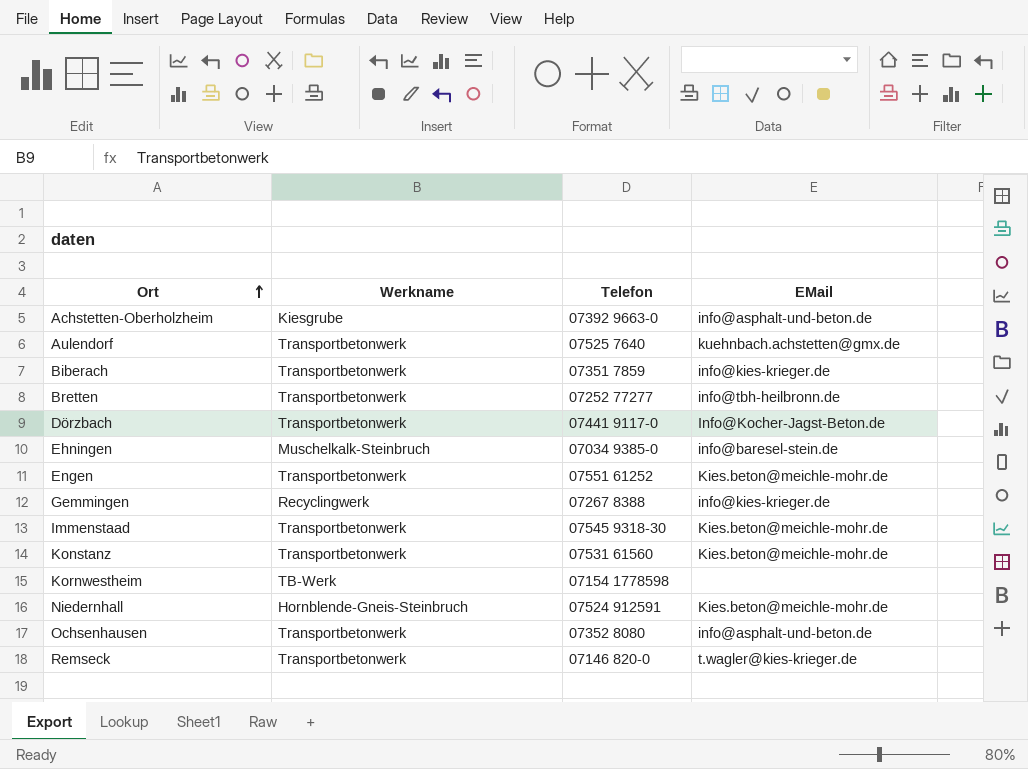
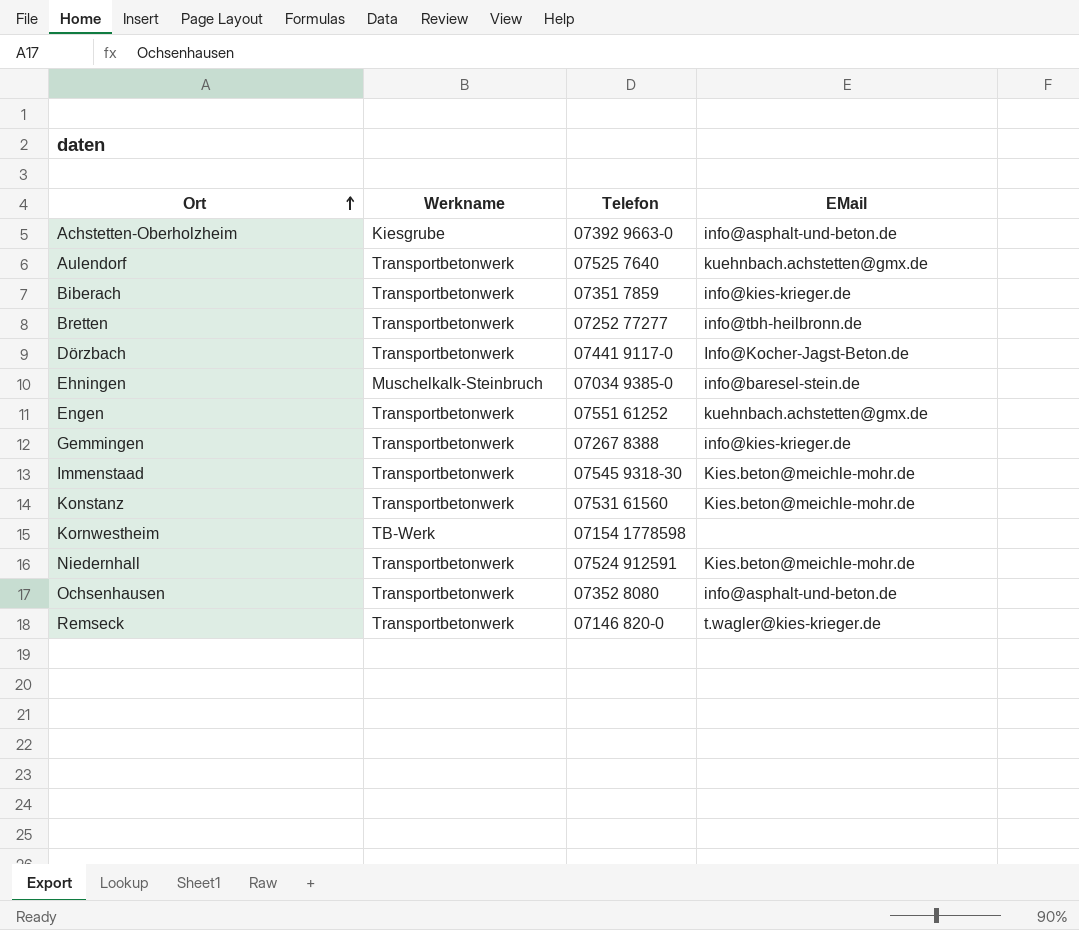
Engen | EMail: Kies.beton@meichle-mohr.de -> kuehnbach.achstetten@gmx.de
Gemmingen | Werkname: Recyclingwerk -> Transportbetonwerk
Niedernhall | Werkname: Hornblende-Gneis-Steinbruch -> Transportbetonwerk

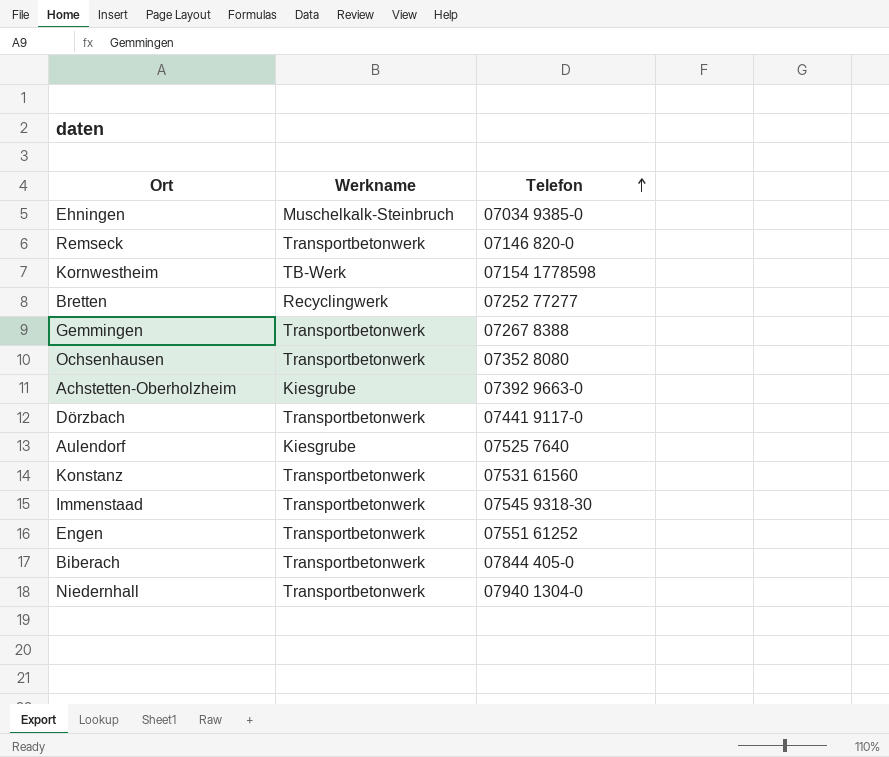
row order: Ort ascending -> Telefon ascending
column EMail | position: 4 -> none
Bretten | Werkname: Transportbetonwerk -> Recyclingwerk
Aulendorf | Werkname: Transportbetonwerk -> Kiesgrube
Biberach | Telefon: 07351 7859 -> 07844 405-0
Niedernhall | Telefon: 07524 912591 -> 07940 1304-0

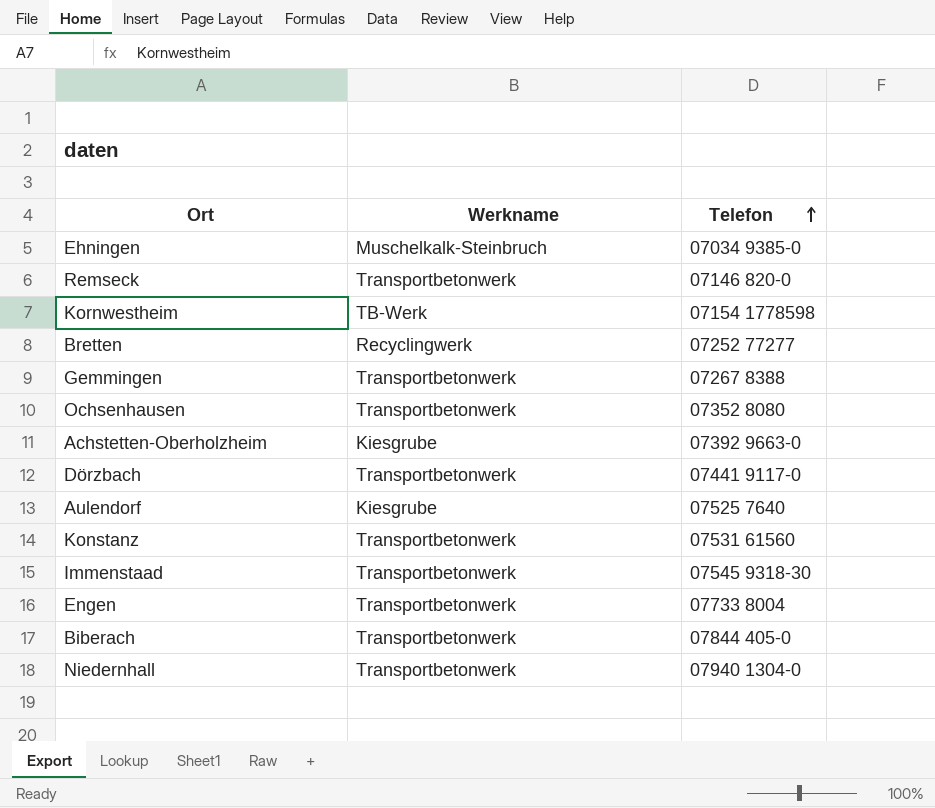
Engen | Telefon: 07551 61252 -> 07733 8004

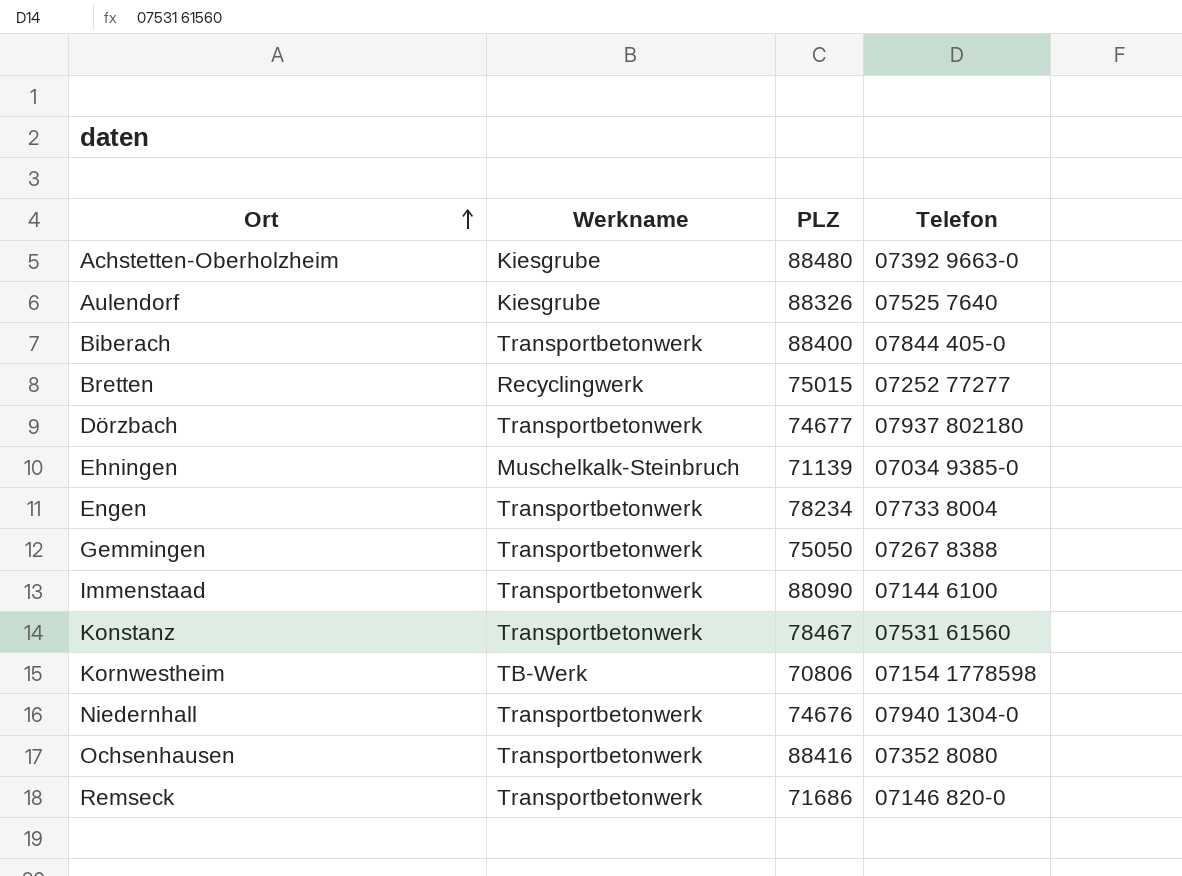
row order: Telefon ascending -> Ort ascending
column PLZ | position: none -> 3
Dörzbach | Telefon: 07441 9117-0 -> 07937 802180
Immenstaad | Telefon: 07545 9318-30 -> 07144 6100

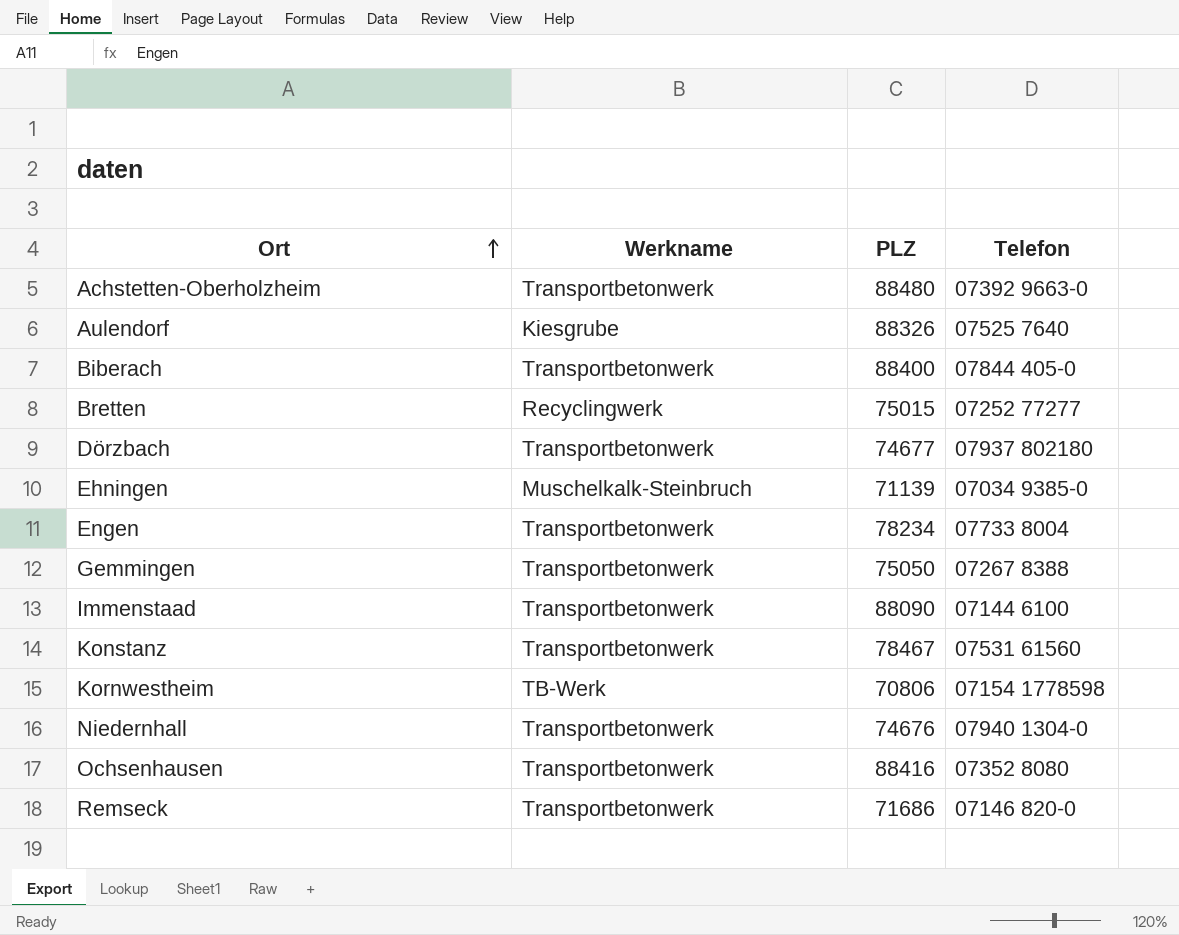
Achstetten-Oberholzheim | Werkname: Kiesgrube -> Transportbetonwerk

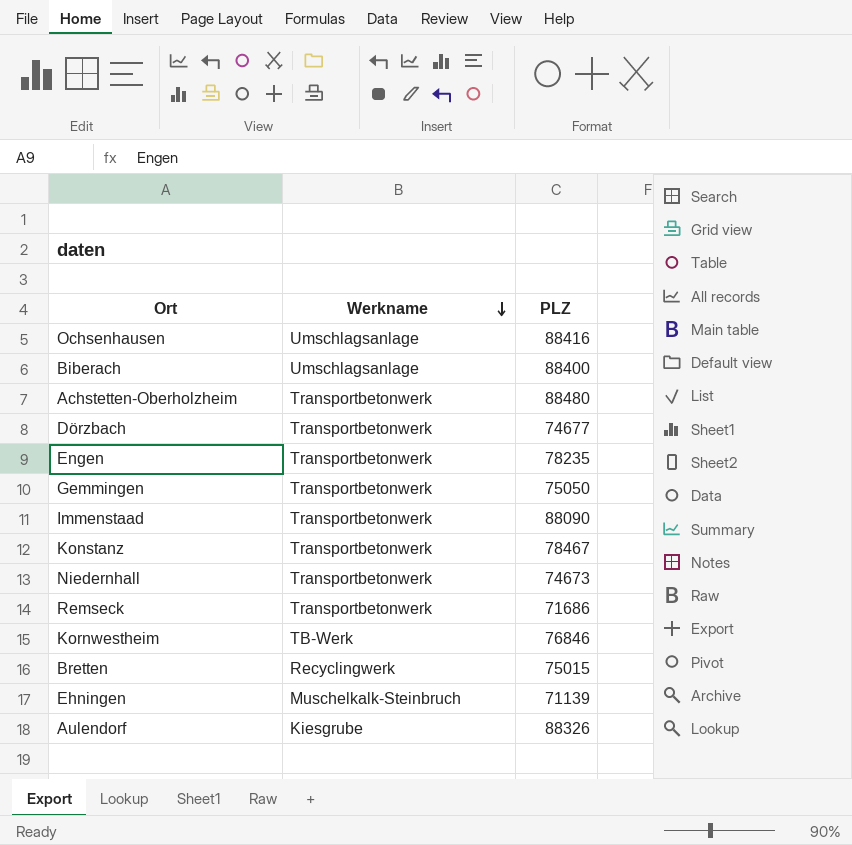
row order: Ort ascending -> Werkname descending
column Telefon | position: 4 -> none
Ochsenhausen | Werkname: Transportbetonwerk -> Umschlagsanlage
Biberach | Werkname: Transportbetonwerk -> Umschlagsanlage
Engen | PLZ: 78234 -> 78235
Niedernhall | PLZ: 74676 -> 74673
Kornwestheim | PLZ: 70806 -> 76846

